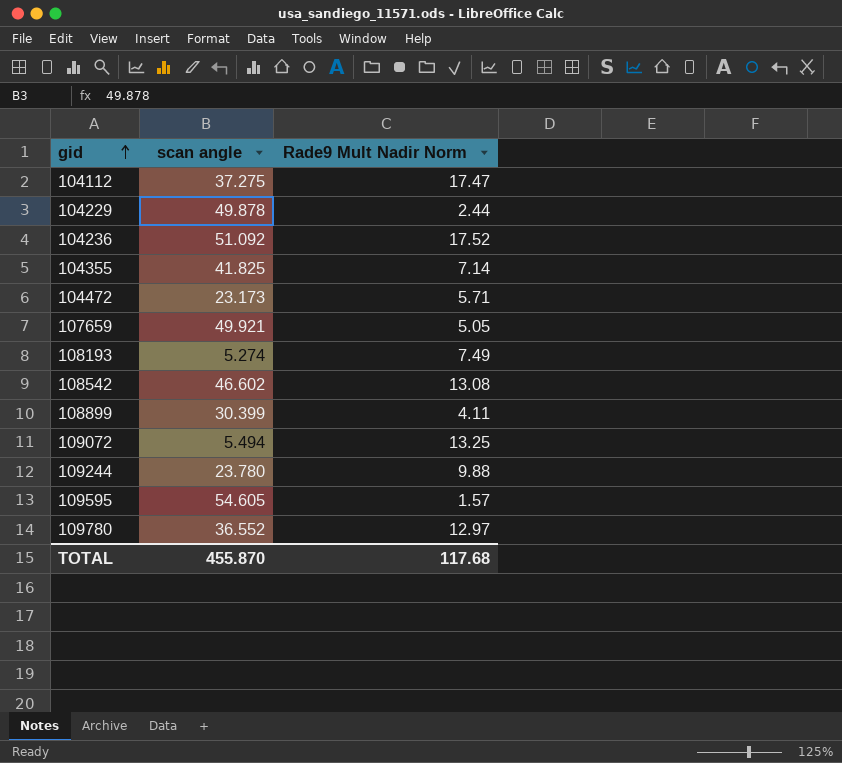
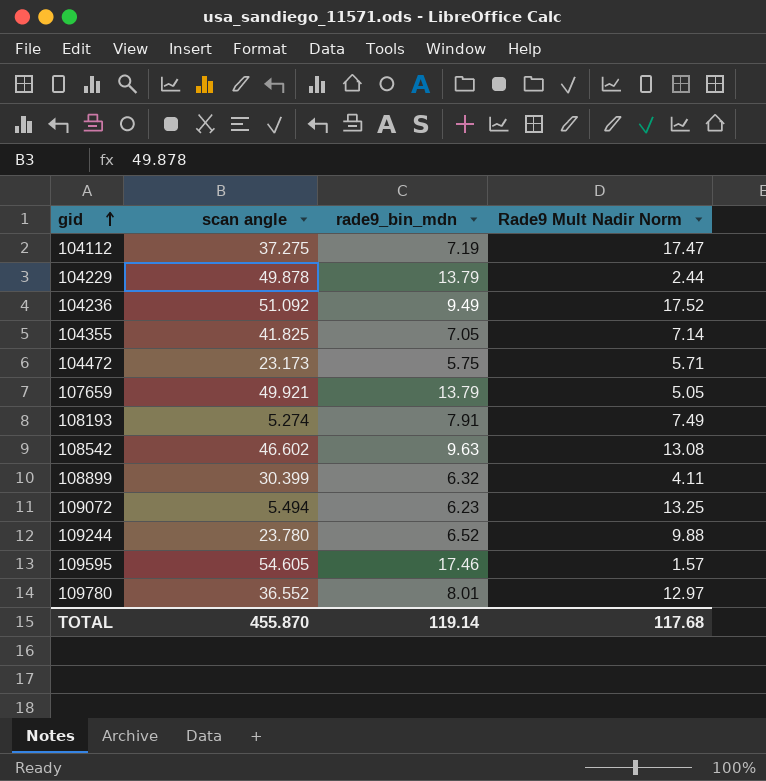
column rade9_bin_mdn | position: none -> 3

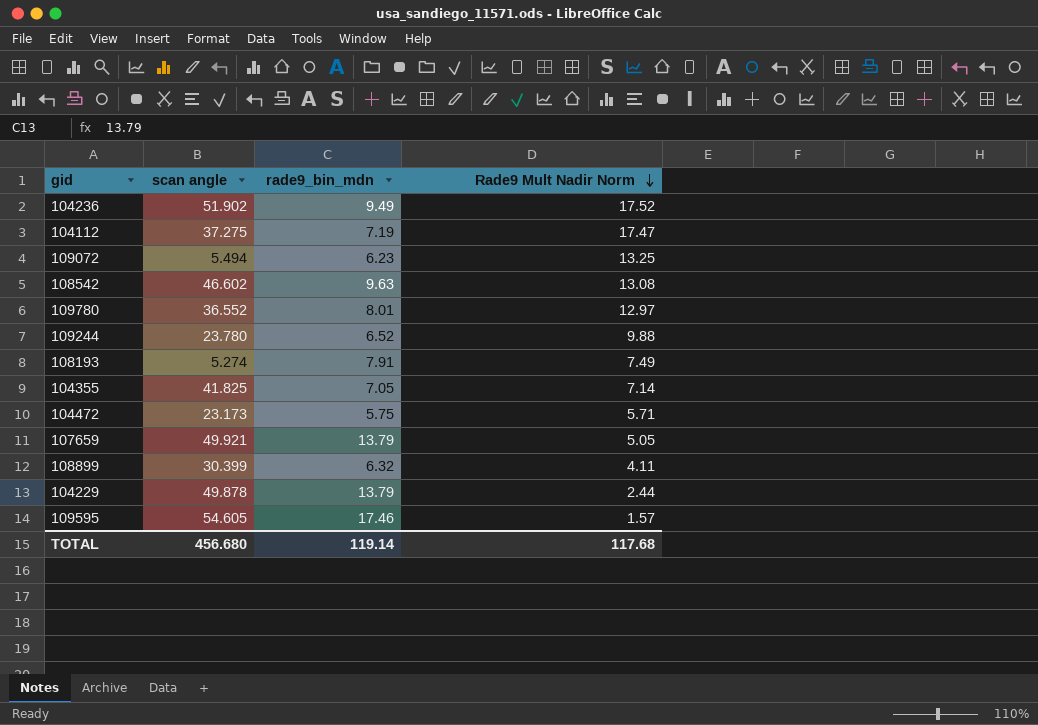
row order: gid ascending -> Rade9 Mult Nadir Norm descending
104236 | scan angle: 51.092 -> 51.902
TOTAL | scan angle: 455.870 -> 456.680

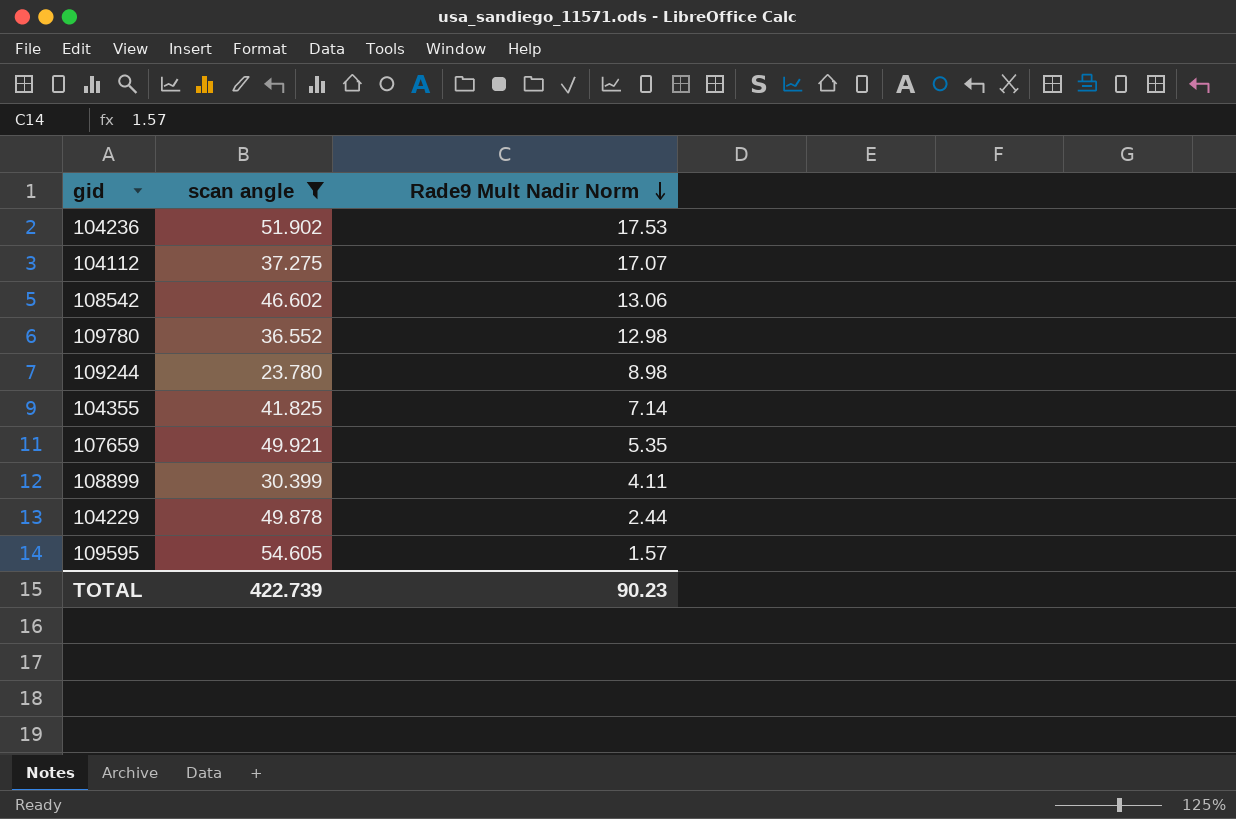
filter: none -> scan angle >= 23.780
column rade9_bin_mdn | position: 3 -> none
104236 | Rade9 Mult Nadir Norm: 17.52 -> 17.53
104112 | Rade9 Mult Nadir Norm: 17.47 -> 17.07
108542 | Rade9 Mult Nadir Norm: 13.08 -> 13.06
109780 | Rade9 Mult Nadir Norm: 12.97 -> 12.98
109244 | Rade9 Mult Nadir Norm: 9.88 -> 8.98
107659 | Rade9 Mult Nadir Norm: 5.05 -> 5.35
TOTAL | scan angle: 456.680 -> 422.739
TOTAL | Rade9 Mult Nadir Norm: 117.68 -> 90.23

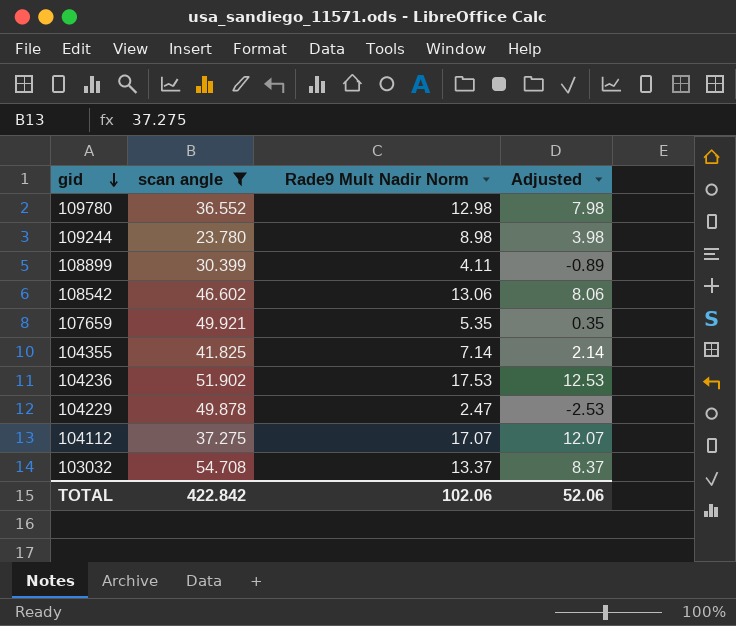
row order: Rade9 Mult Nadir Norm descending -> gid descending
column Adjusted | formula: none -> [Rade9 Mult Nadir Norm] - 5
row 109595: 54.605 | 1.57 -> none
104229 | Rade9 Mult Nadir Norm: 2.44 -> 2.47
row 103032: none -> 54.708 | 13.37 | 8.37
TOTAL | scan angle: 422.739 -> 422.842
TOTAL | Rade9 Mult Nadir Norm: 90.23 -> 102.06

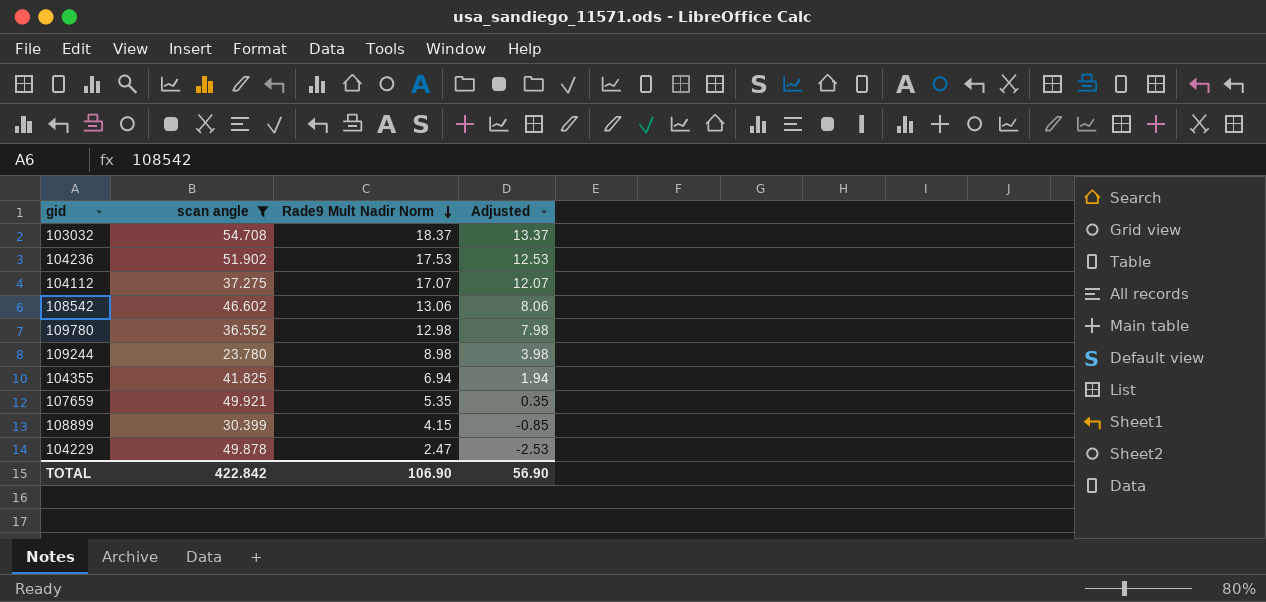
row order: gid descending -> Rade9 Mult Nadir Norm descending
103032 | Rade9 Mult Nadir Norm: 13.37 -> 18.37
103032 | Adjusted: 8.37 -> 13.37
104355 | Rade9 Mult Nadir Norm: 7.14 -> 6.94
104355 | Adjusted: 2.14 -> 1.94
108899 | Rade9 Mult Nadir Norm: 4.11 -> 4.15
108899 | Adjusted: -0.89 -> -0.85
TOTAL | Rade9 Mult Nadir Norm: 102.06 -> 106.90
TOTAL | Adjusted: 52.06 -> 56.90

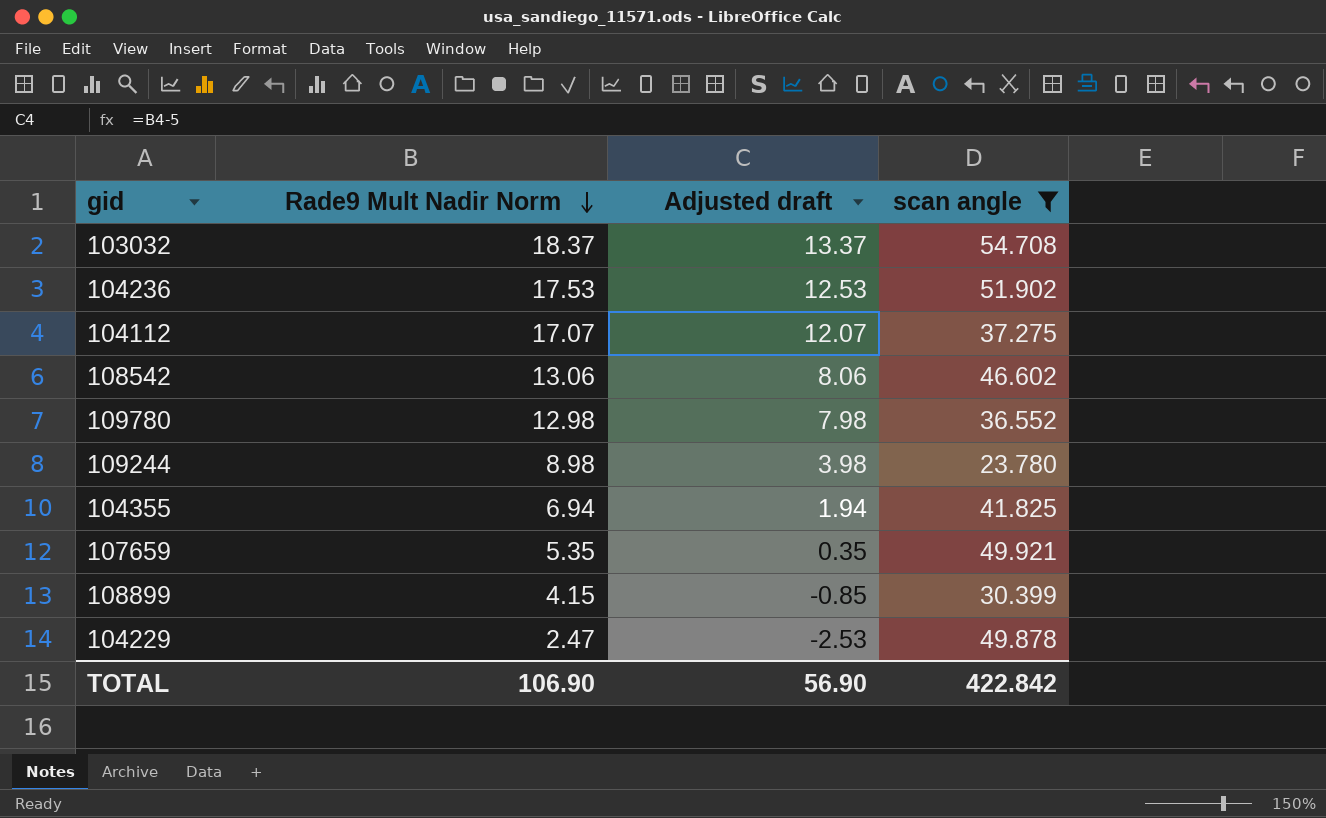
column name: Adjusted -> Adjusted draft
column scan angle | position: 2 -> 4

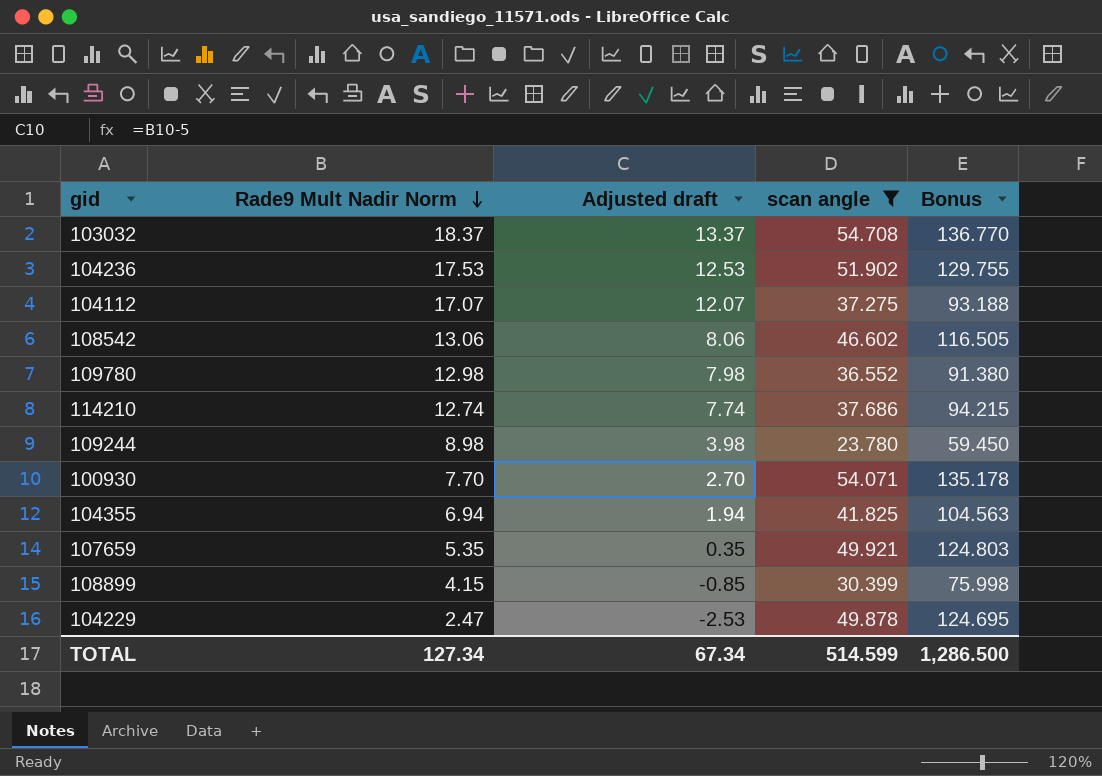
column Bonus | formula: none -> [scan angle] * 2.5
row 114210: none -> 12.74 | 7.74 | 37.686 | 94.215
row 100930: none -> 7.70 | 2.70 | 54.071 | 135.178
TOTAL | Rade9 Mult Nadir Norm: 106.90 -> 127.34
TOTAL | Adjusted draft: 56.90 -> 67.34
TOTAL | scan angle: 422.842 -> 514.599

